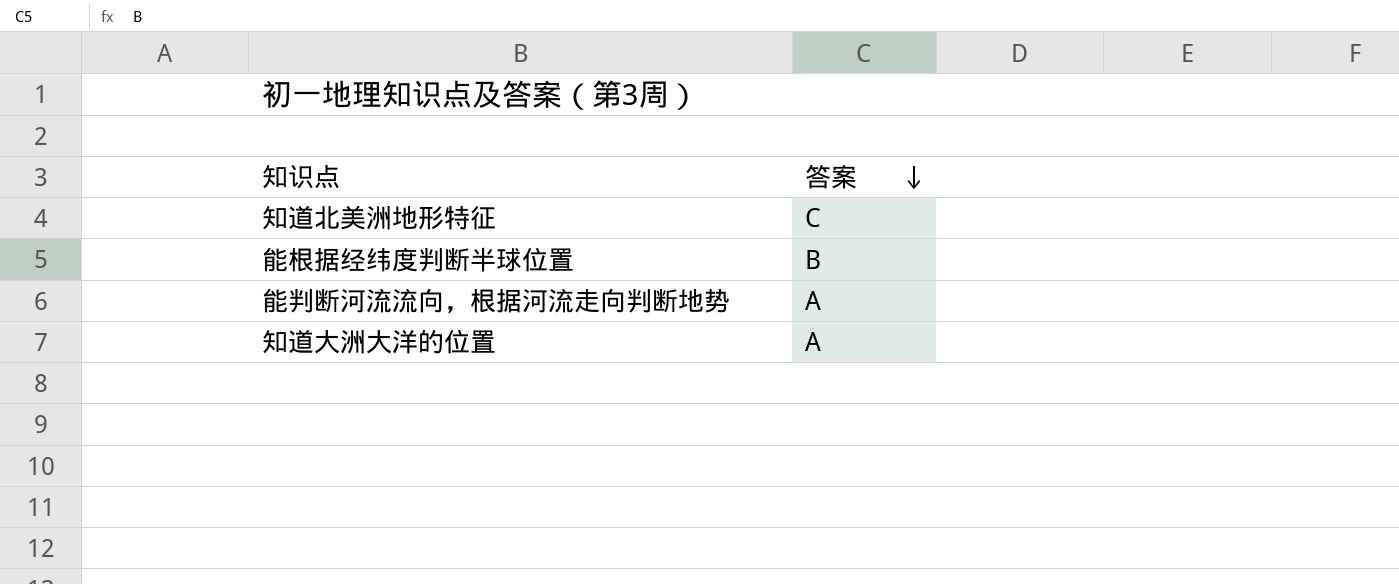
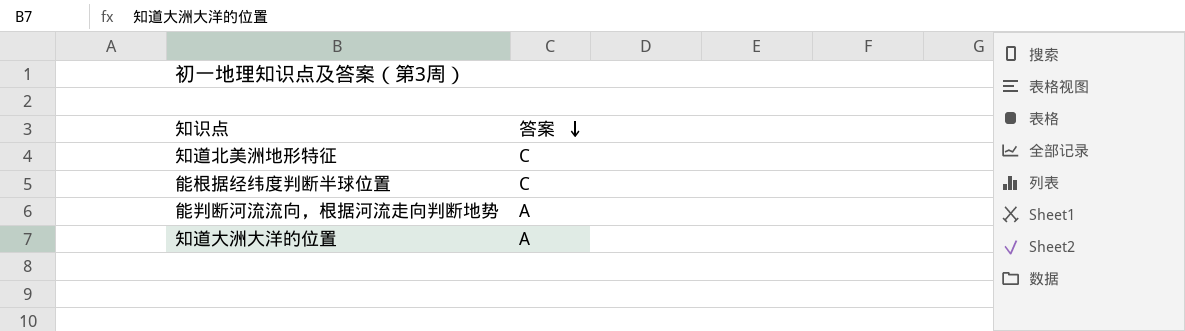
能根据经纬度判断半球位置 | 答案: B -> C

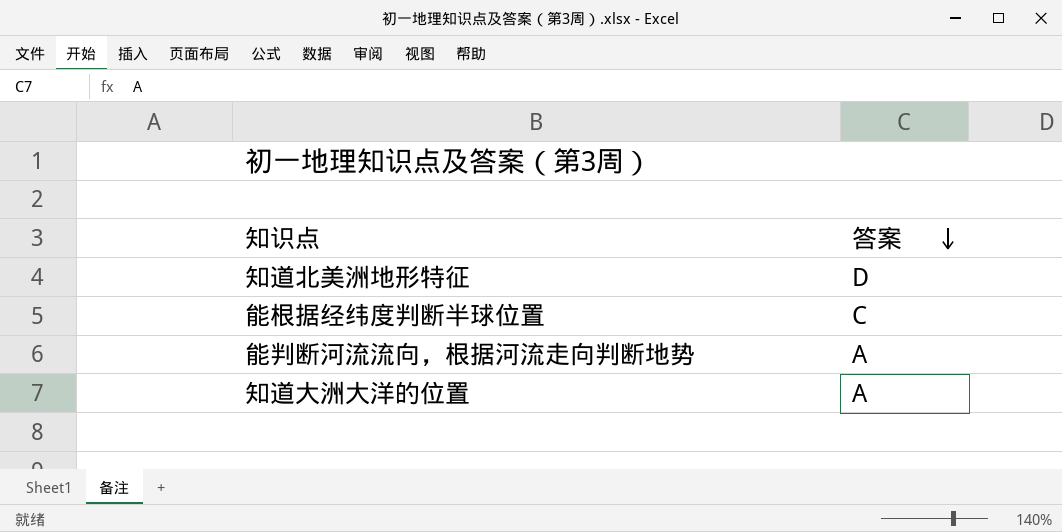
知道北美洲地形特征 | 答案: C -> D

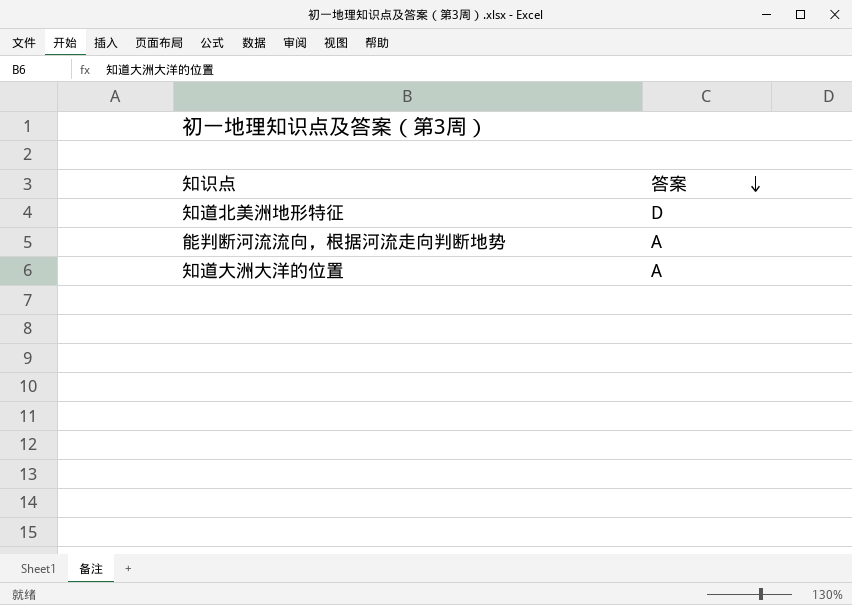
row 能根据经纬度判断半球位置: C -> none

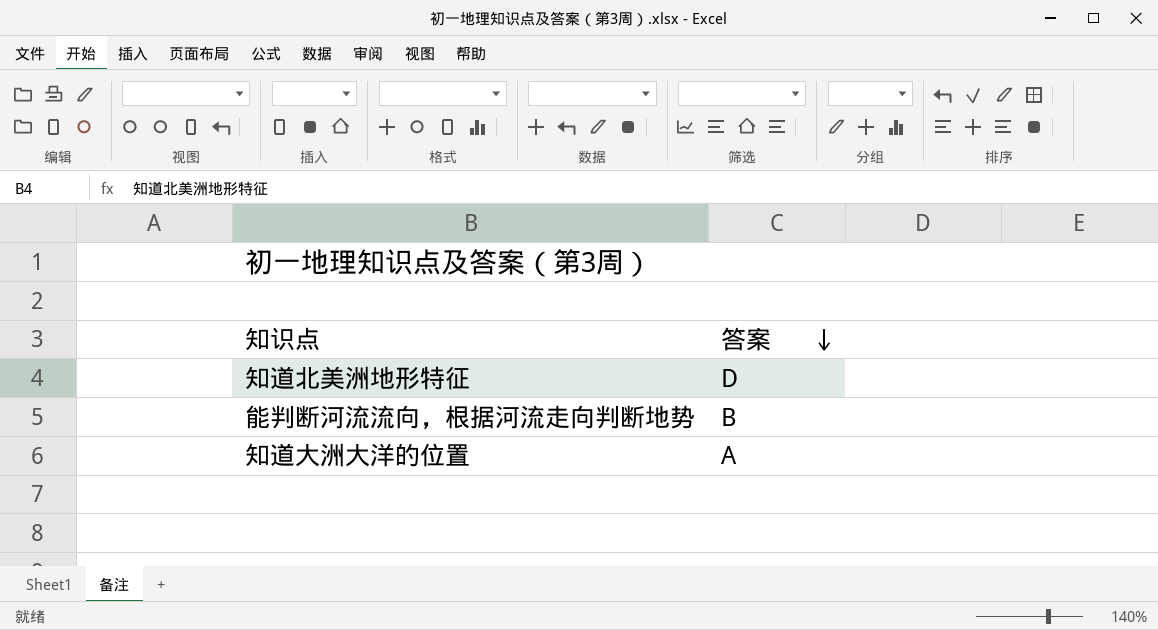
能判断河流流向，根据河流走向判断地势 | 答案: A -> B

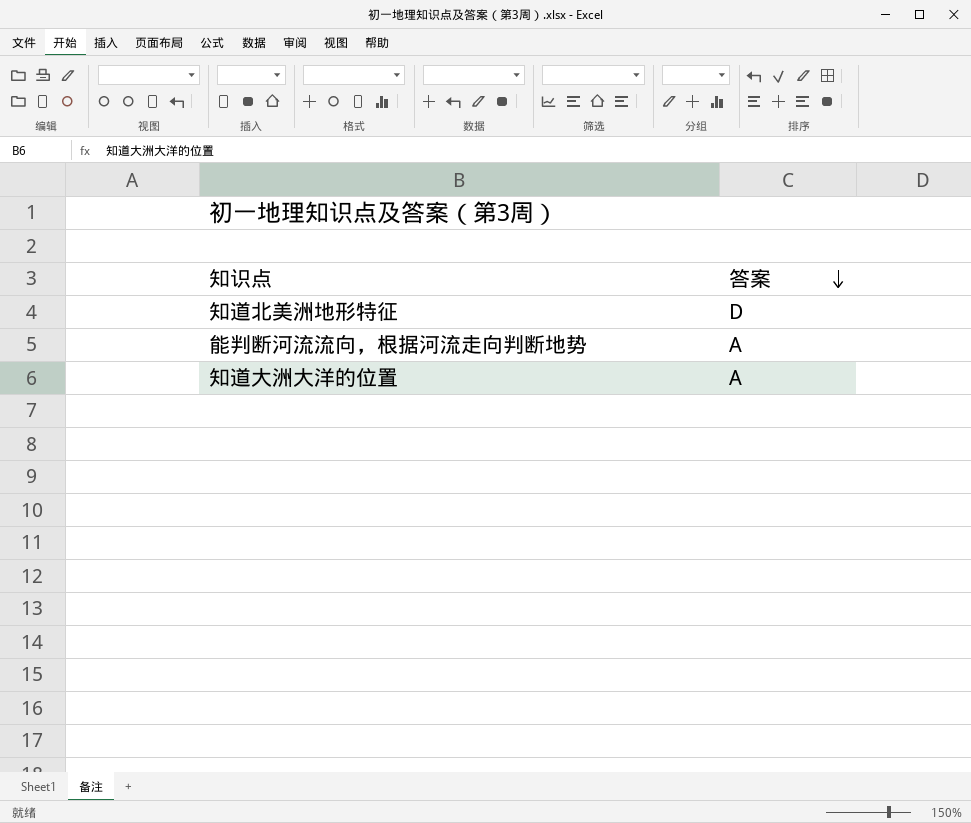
能判断河流流向，根据河流走向判断地势 | 答案: B -> A

